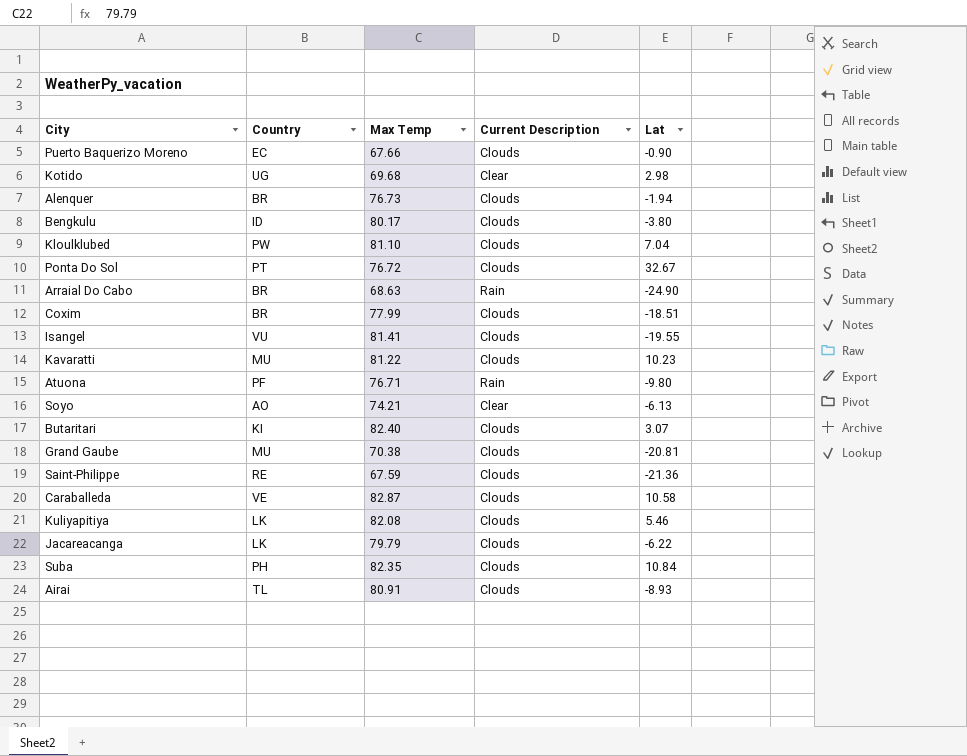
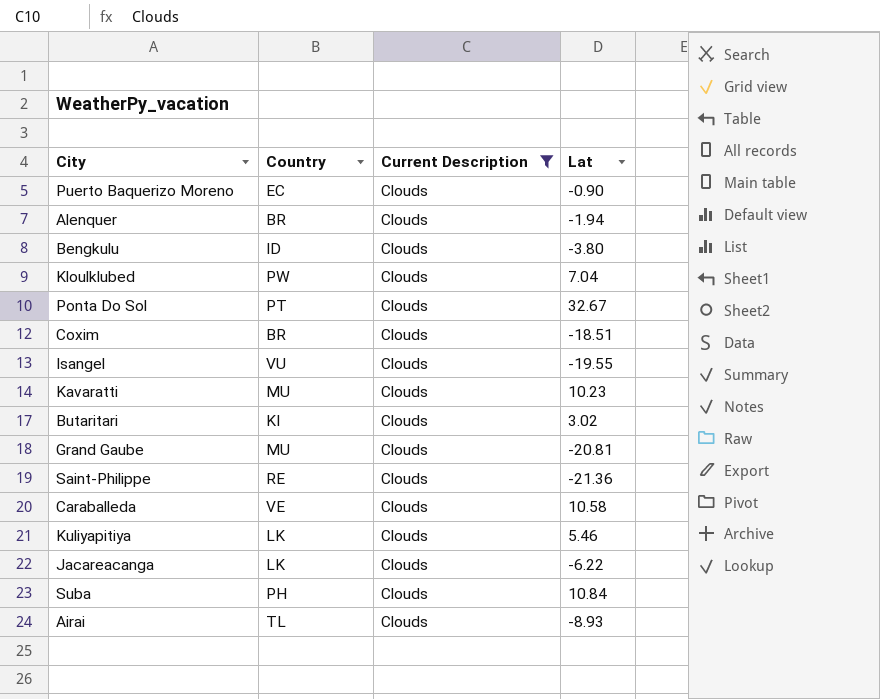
filter: none -> Current Description = Clouds
column Max Temp | position: 3 -> none
Butaritari | Lat: 3.07 -> 3.02

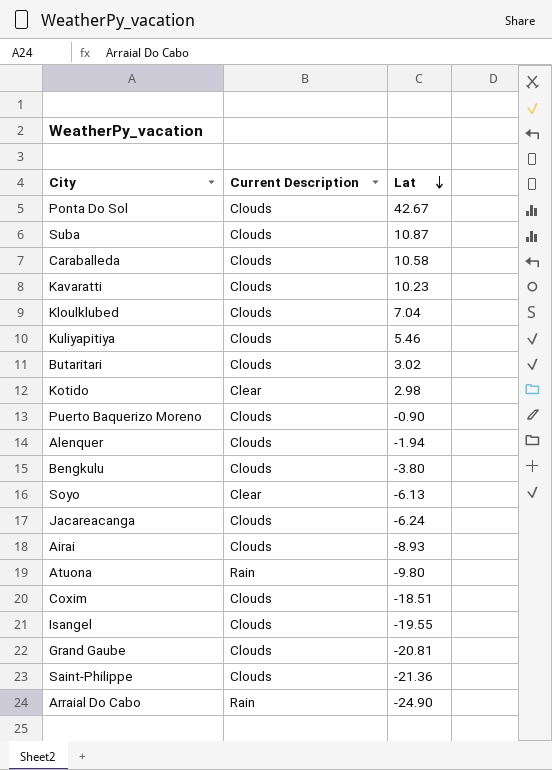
filter: Current Description = Clouds -> none
row order: none -> Lat descending
column Country | position: 2 -> none
Ponta Do Sol | Lat: 32.67 -> 42.67
Suba | Lat: 10.84 -> 10.87
Jacareacanga | Lat: -6.22 -> -6.24

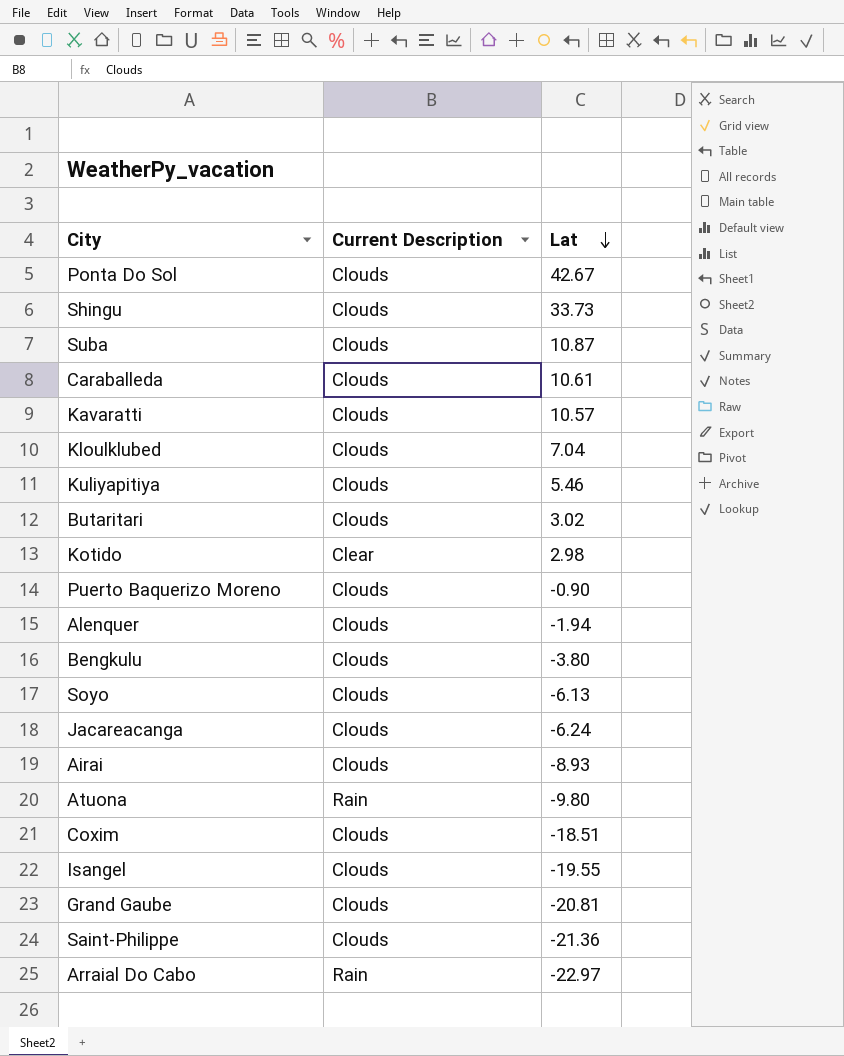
row Shingu: none -> Clouds | 33.73
Caraballeda | Lat: 10.58 -> 10.61
Kavaratti | Lat: 10.23 -> 10.57
Soyo | Current Description: Clear -> Clouds
Arraial Do Cabo | Lat: -24.90 -> -22.97

